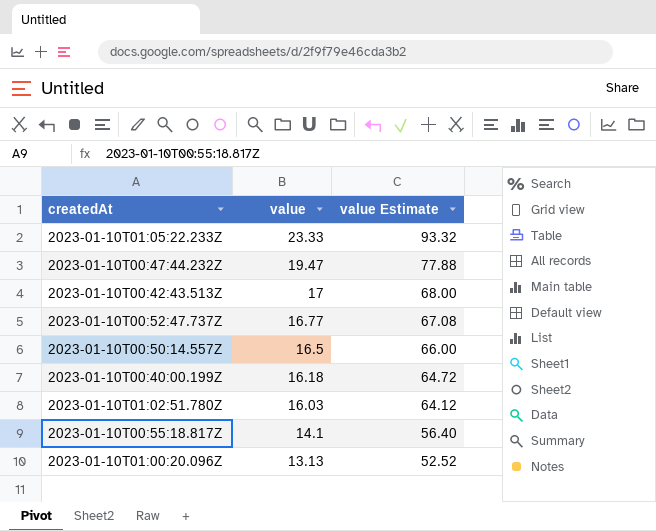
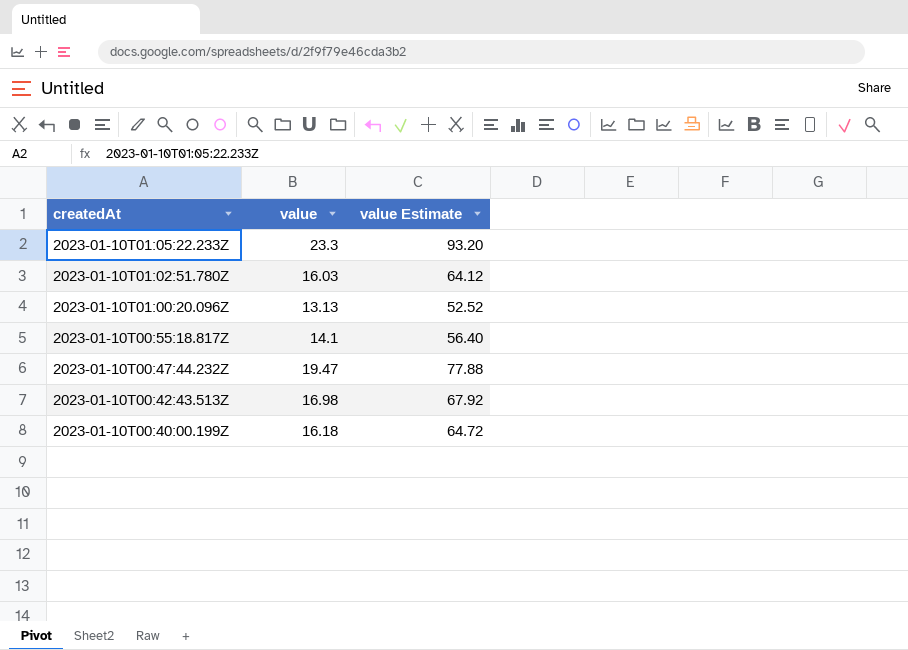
row order: value descending -> createdAt descending
row 2023-01-10T00:52:47.737Z: 16.77 | 67.08 -> none
row 2023-01-10T00:50:14.557Z: 16.5 | 66.00 -> none
2023-01-10T01:05:22.233Z | value: 23.33 -> 23.3
2023-01-10T01:05:22.233Z | value Estimate: 93.32 -> 93.20
2023-01-10T00:42:43.513Z | value: 17 -> 16.98
2023-01-10T00:42:43.513Z | value Estimate: 68.00 -> 67.92

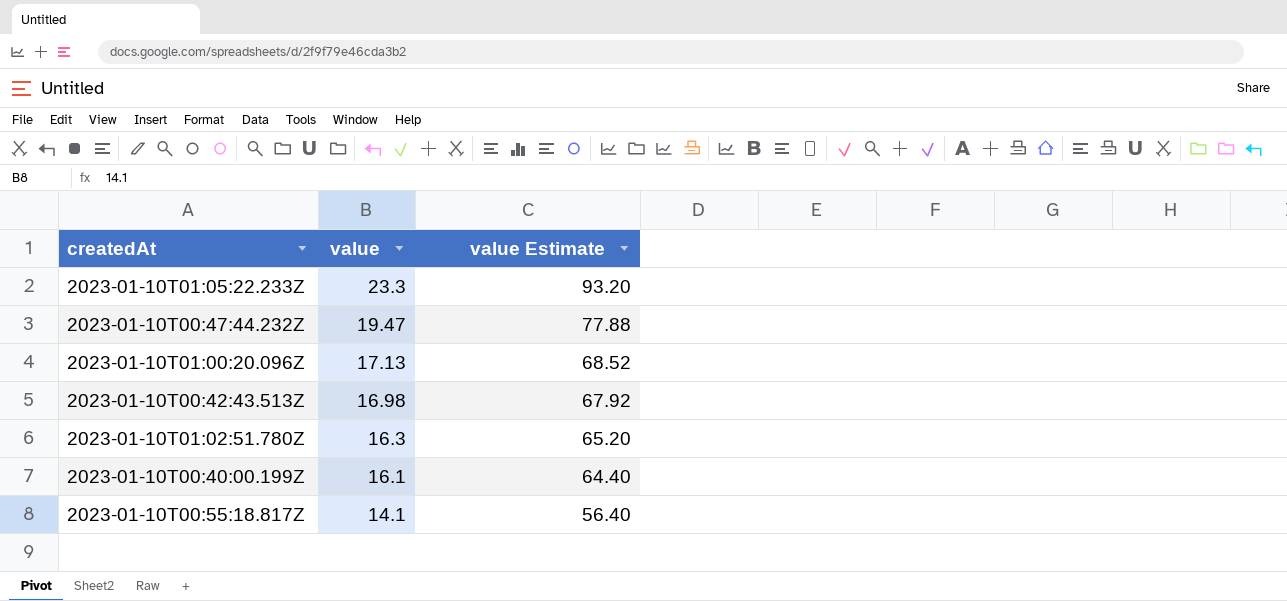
row order: createdAt descending -> value descending
2023-01-10T01:00:20.096Z | value: 13.13 -> 17.13
2023-01-10T01:00:20.096Z | value Estimate: 52.52 -> 68.52
2023-01-10T01:02:51.780Z | value: 16.03 -> 16.3
2023-01-10T01:02:51.780Z | value Estimate: 64.12 -> 65.20
2023-01-10T00:40:00.199Z | value: 16.18 -> 16.1
2023-01-10T00:40:00.199Z | value Estimate: 64.72 -> 64.40

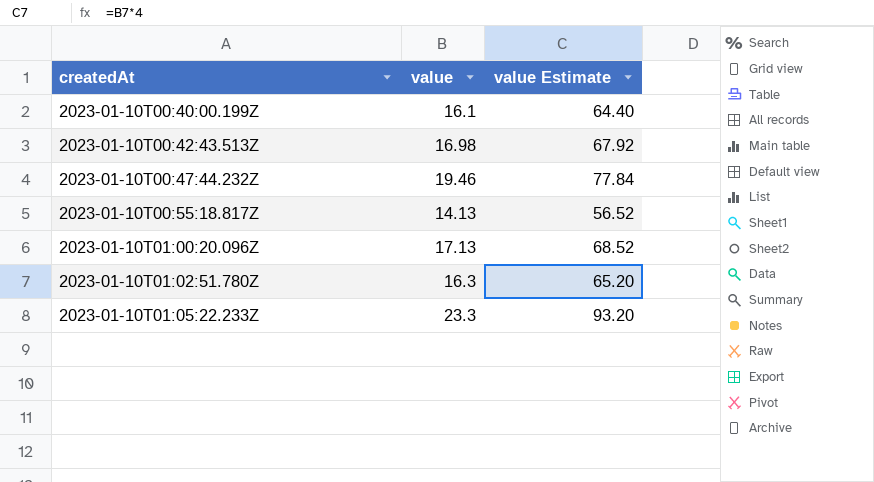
row order: value descending -> createdAt ascending
2023-01-10T00:47:44.232Z | value: 19.47 -> 19.46
2023-01-10T00:47:44.232Z | value Estimate: 77.88 -> 77.84
2023-01-10T00:55:18.817Z | value: 14.1 -> 14.13
2023-01-10T00:55:18.817Z | value Estimate: 56.40 -> 56.52

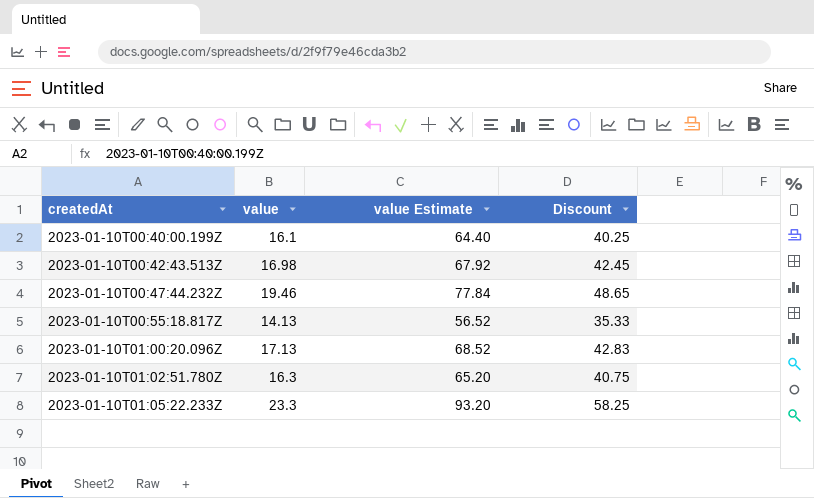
column Discount | formula: none -> [value] * 2.5

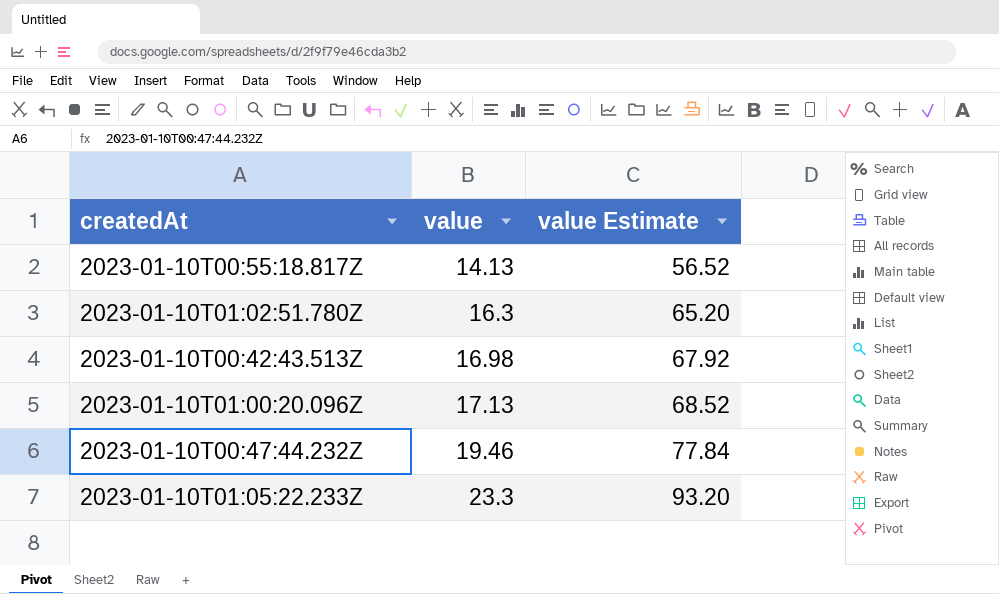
row order: createdAt ascending -> value ascending
column Discount | formula: [value] * 2.5 -> none
row 2023-01-10T00:40:00.199Z: 16.1 | 64.40 | 40.25 -> none

